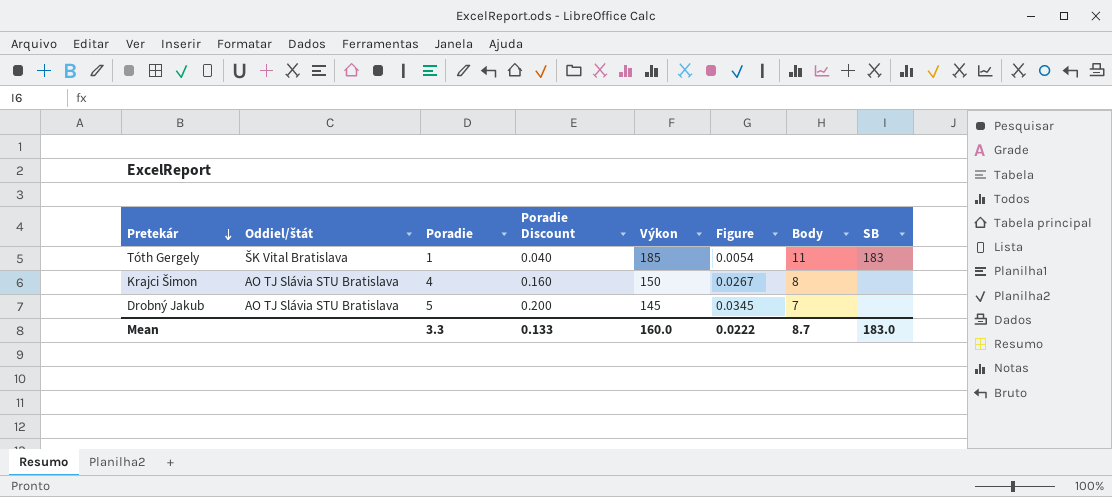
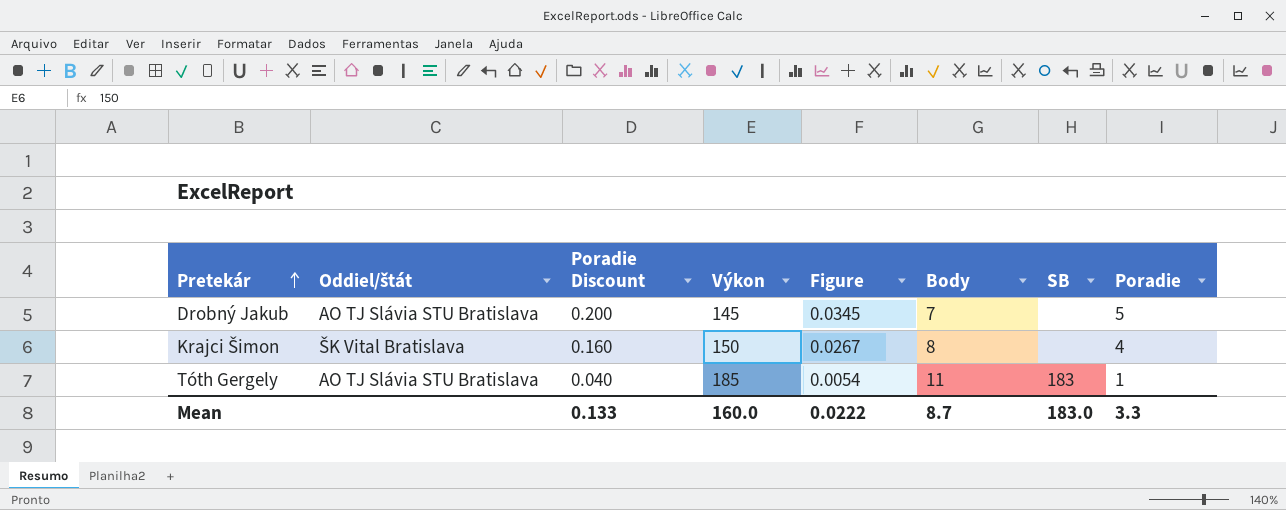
row order: Pretekár descending -> Pretekár ascending
column Poradie | position: 3 -> 8
Krajci Šimon | Oddiel/štát: AO TJ Slávia STU Bratislava -> ŠK Vital Bratislava
Tóth Gergely | Oddiel/štát: ŠK Vital Bratislava -> AO TJ Slávia STU Bratislava

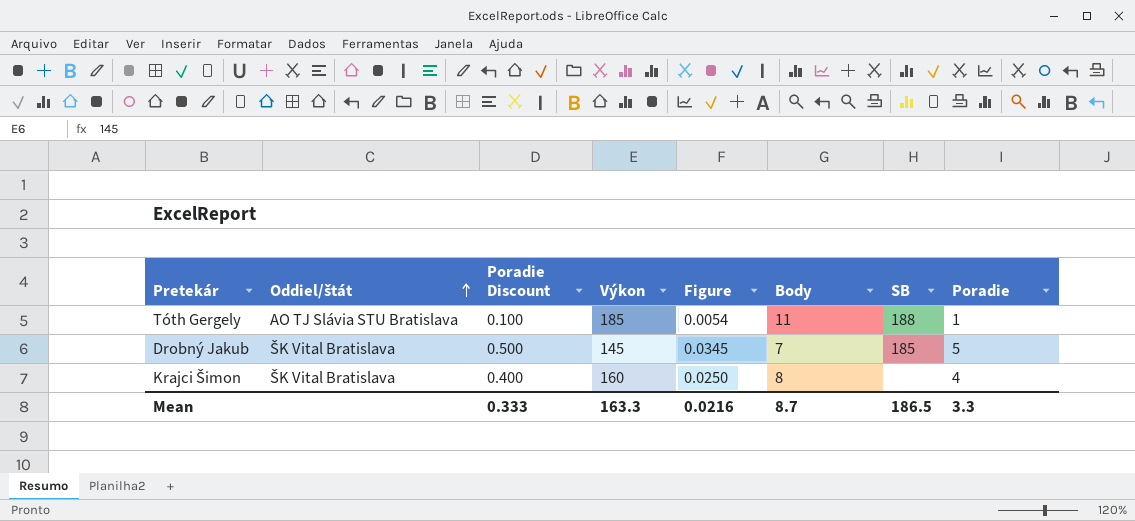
row order: Pretekár ascending -> Oddiel/štát ascending
column Poradie Discount | formula: [Poradie] * 0.04 -> [Poradie] * 0.1
Tóth Gergely | SB: 183 -> 188
Drobný Jakub | Oddiel/štát: AO TJ Slávia STU Bratislava -> ŠK Vital Bratislava
Drobný Jakub | SB: none -> 185
Krajci Šimon | Výkon: 150 -> 160
Krajci Šimon | Figure: 0.0267 -> 0.0250
Mean | Poradie Discount: 0.133 -> 0.333
Mean | Výkon: 160.0 -> 163.3
Mean | Figure: 0.0222 -> 0.0216
Mean | SB: 183.0 -> 186.5

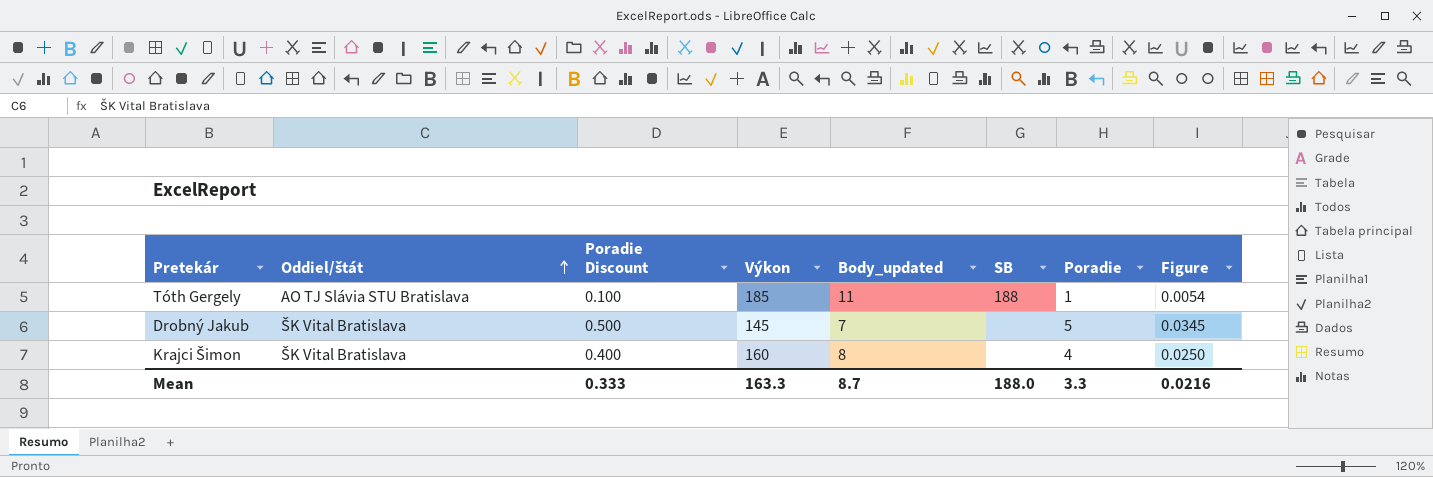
column name: Body -> Body_updated
column Figure | position: 5 -> 8
Drobný Jakub | SB: 185 -> none
Mean | SB: 186.5 -> 188.0

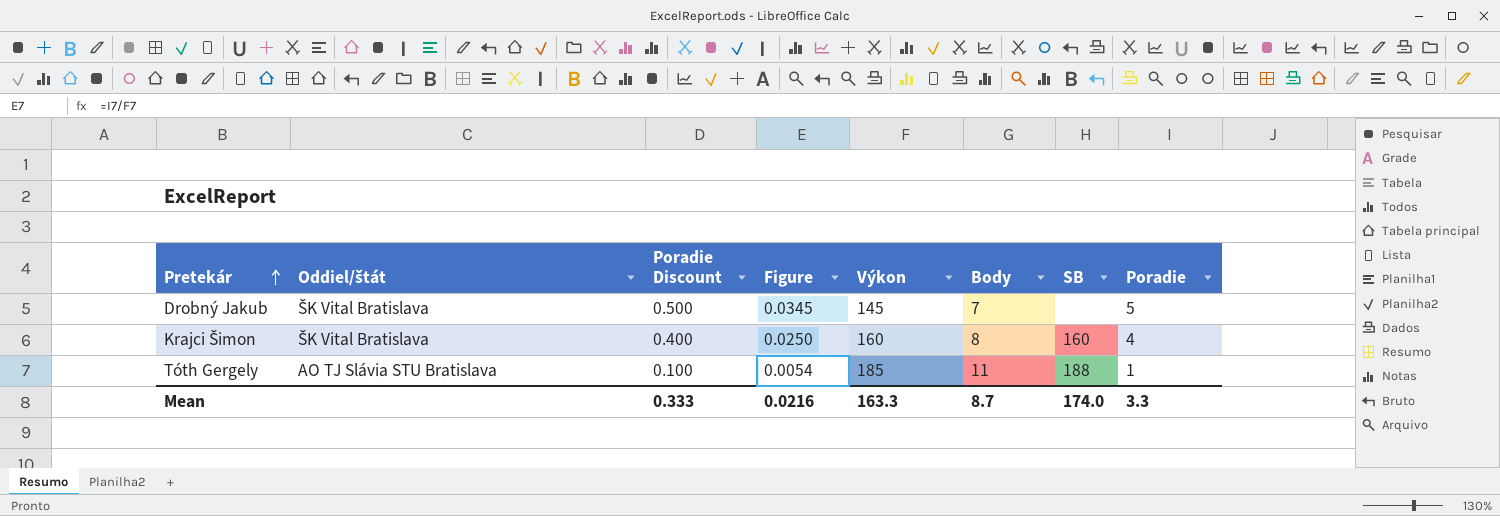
row order: Oddiel/štát ascending -> Pretekár ascending
column Figure | position: 8 -> 4
column name: Body_updated -> Body
Krajci Šimon | SB: none -> 160
Mean | SB: 188.0 -> 174.0

